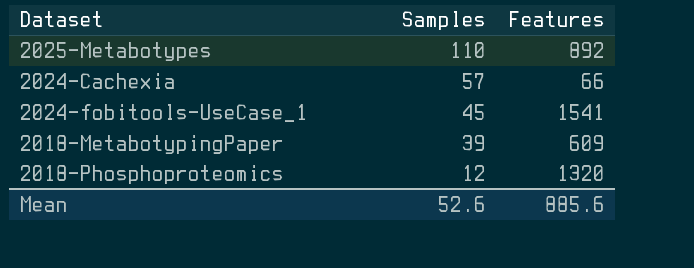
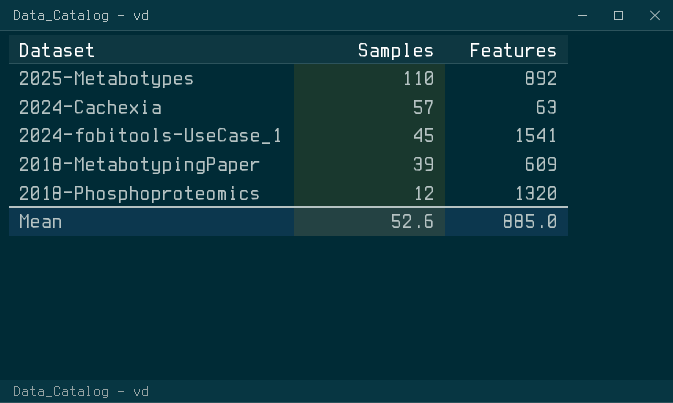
2024-Cachexia | Features: 66 -> 63
Mean | Features: 885.6 -> 885.0

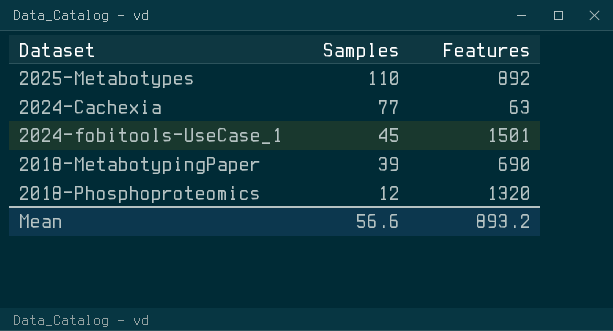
2024-Cachexia | Samples: 57 -> 77
2024-fobitools-UseCase_1 | Features: 1541 -> 1501
2018-MetabotypingPaper | Features: 609 -> 690
Mean | Samples: 52.6 -> 56.6
Mean | Features: 885.0 -> 893.2

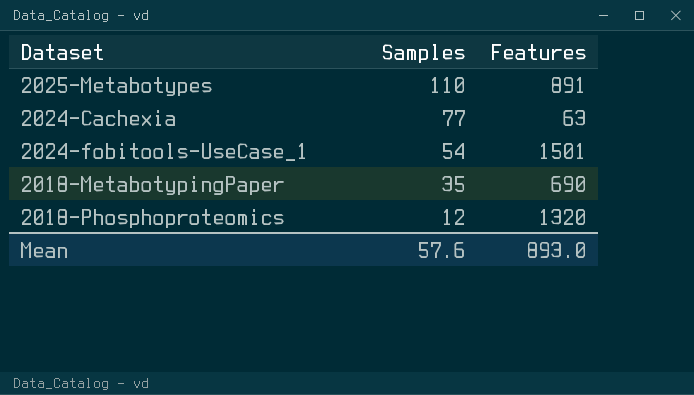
2025-Metabotypes | Features: 892 -> 891
2024-fobitools-UseCase_1 | Samples: 45 -> 54
2018-MetabotypingPaper | Samples: 39 -> 35
Mean | Samples: 56.6 -> 57.6
Mean | Features: 893.2 -> 893.0

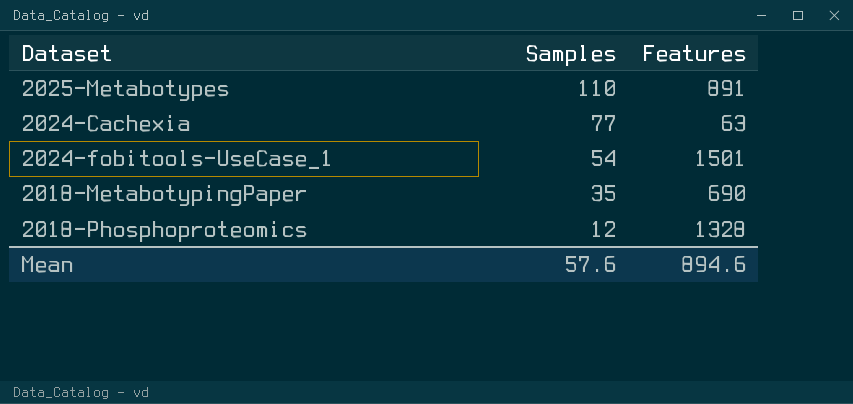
2018-Phosphoproteomics | Features: 1320 -> 1328
Mean | Features: 893.0 -> 894.6

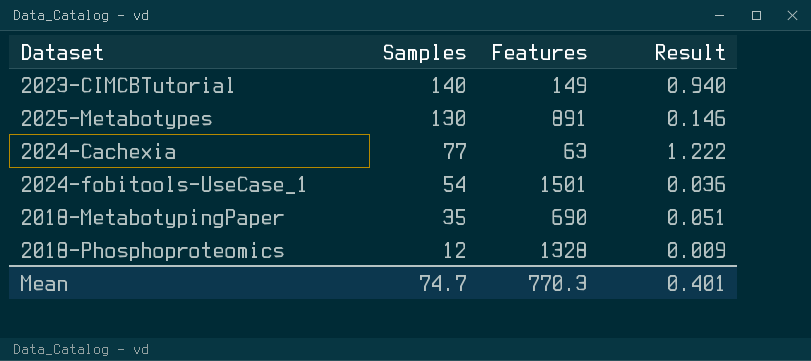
column Result | formula: none -> [Samples] / [Features]
row 2023-CIMCBTutorial: none -> 140 | 149 | 0.940
2025-Metabotypes | Samples: 110 -> 130
Mean | Samples: 57.6 -> 74.7
Mean | Features: 894.6 -> 770.3

